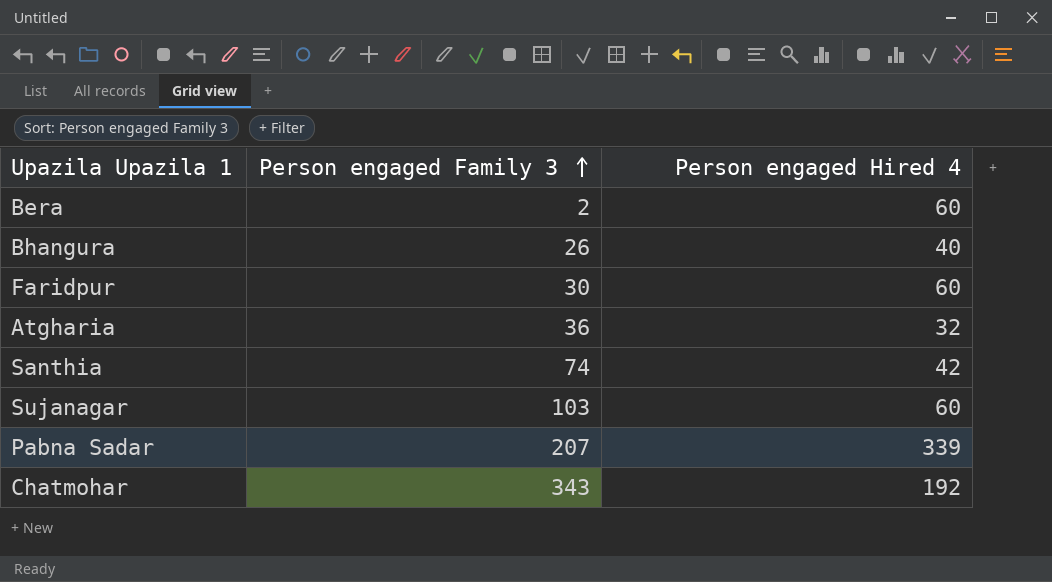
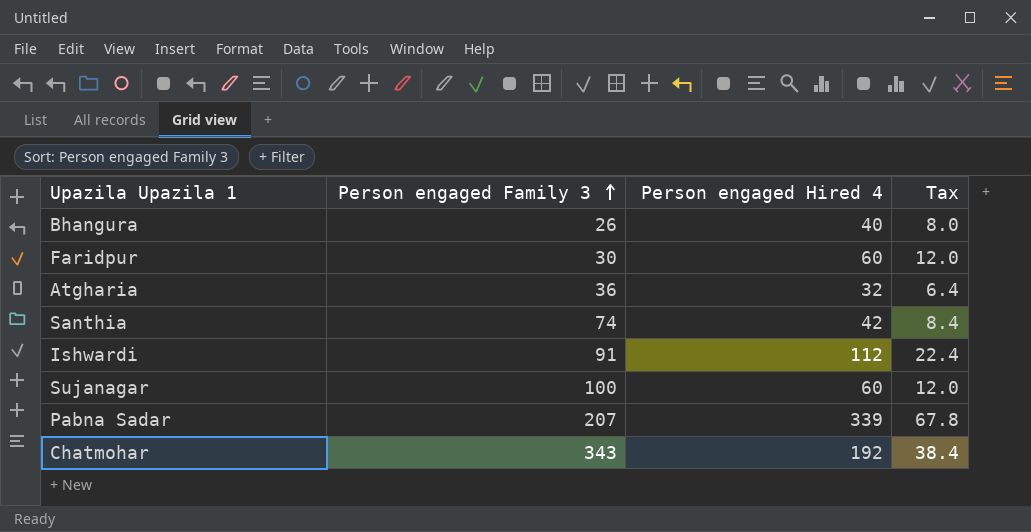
column Tax | formula: none -> [Person engaged Hired 4] * 0.2
row Bera: 2 | 60 -> none
row Ishwardi: none -> 91 | 112 | 22.4
Sujanagar | Person engaged Family 3: 103 -> 100

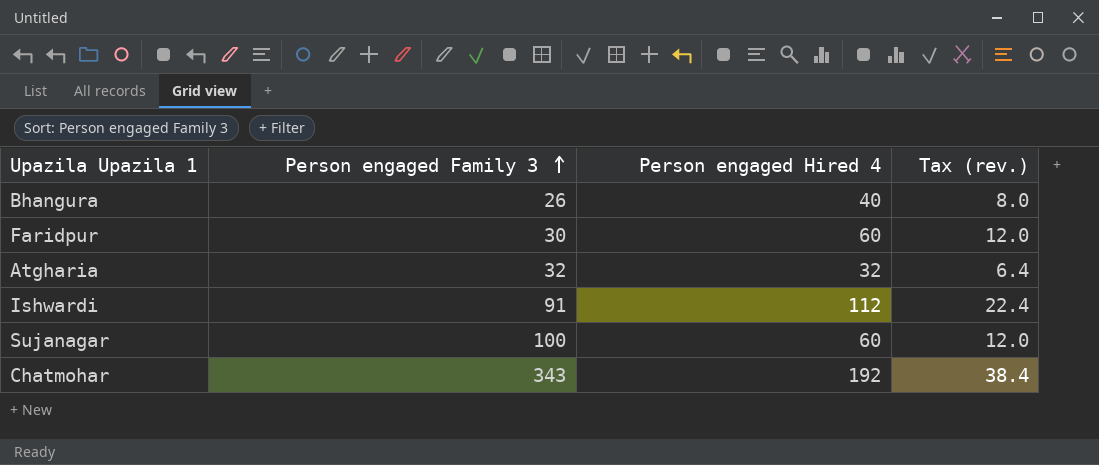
column name: Tax -> Tax (rev.)
row Santhia: 74 | 42 | 8.4 -> none
row Pabna Sadar: 207 | 339 | 67.8 -> none
Atgharia | Person engaged Family 3: 36 -> 32

